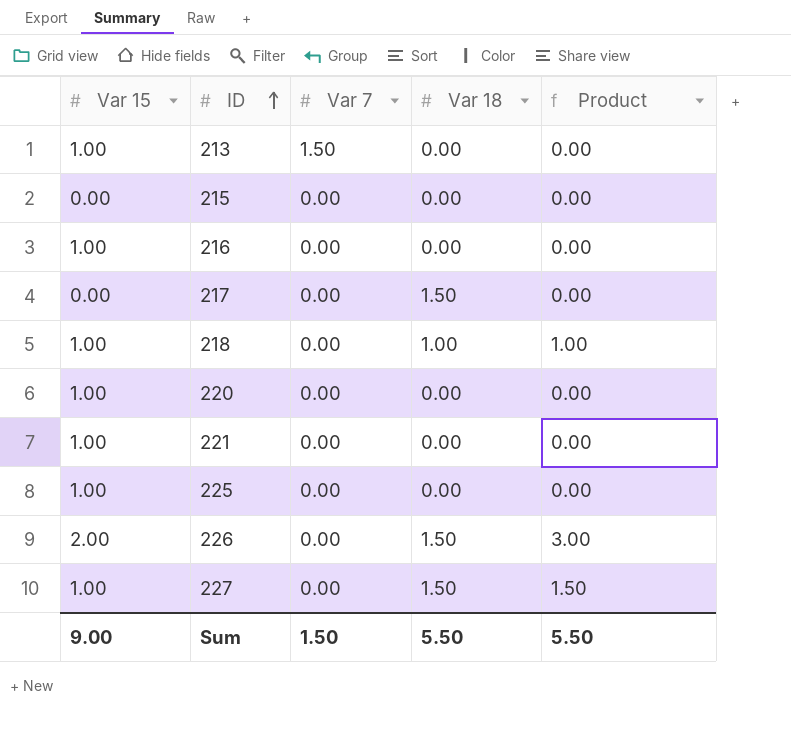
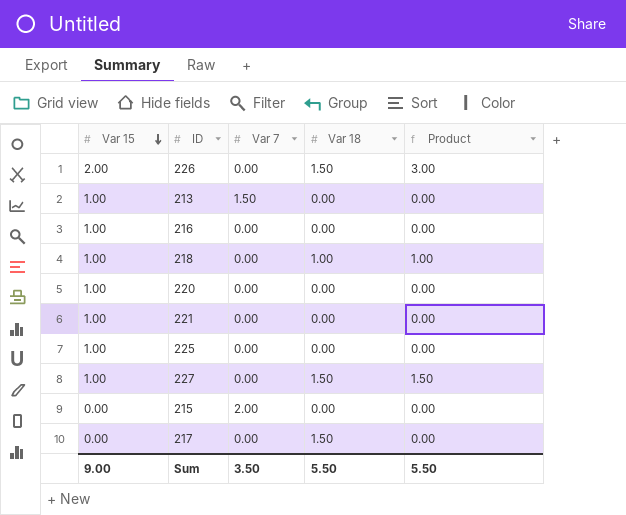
row order: ID ascending -> Var 15 descending
215 | Var 7: 0.00 -> 2.00
Sum | Var 7: 1.50 -> 3.50

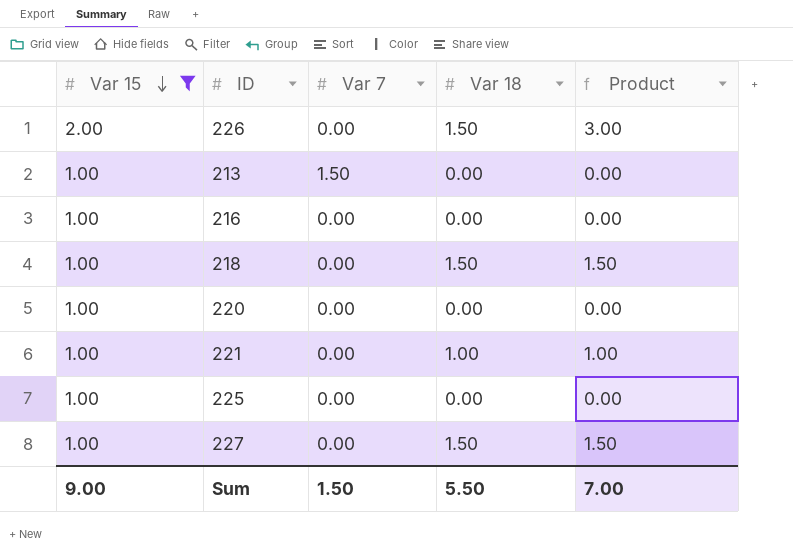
filter: none -> Var 15 != 0.00
218 | Var 18: 1.00 -> 1.50
218 | Product: 1.00 -> 1.50
221 | Var 18: 0.00 -> 1.00
221 | Product: 0.00 -> 1.00
Sum | Var 7: 3.50 -> 1.50
Sum | Product: 5.50 -> 7.00

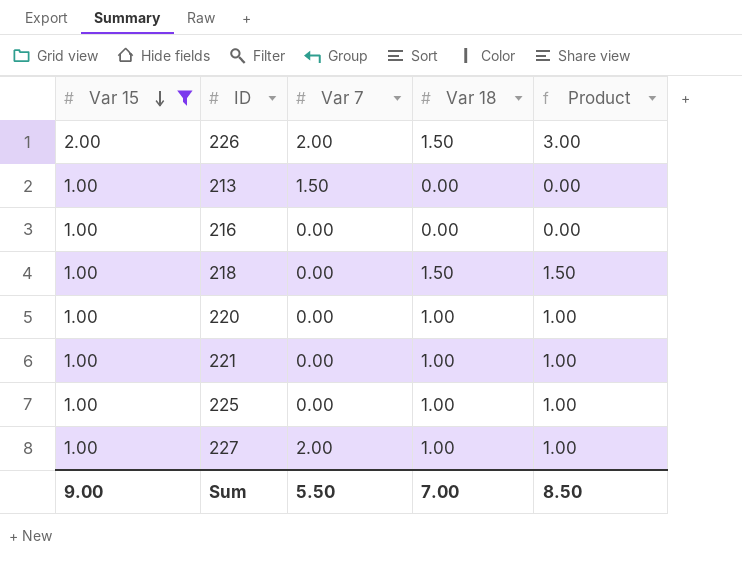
226 | Var 7: 0.00 -> 2.00
220 | Var 18: 0.00 -> 1.00
220 | Product: 0.00 -> 1.00
225 | Var 18: 0.00 -> 1.00
225 | Product: 0.00 -> 1.00
227 | Var 7: 0.00 -> 2.00
227 | Var 18: 1.50 -> 1.00
227 | Product: 1.50 -> 1.00
Sum | Var 7: 1.50 -> 5.50
Sum | Var 18: 5.50 -> 7.00
Sum | Product: 7.00 -> 8.50

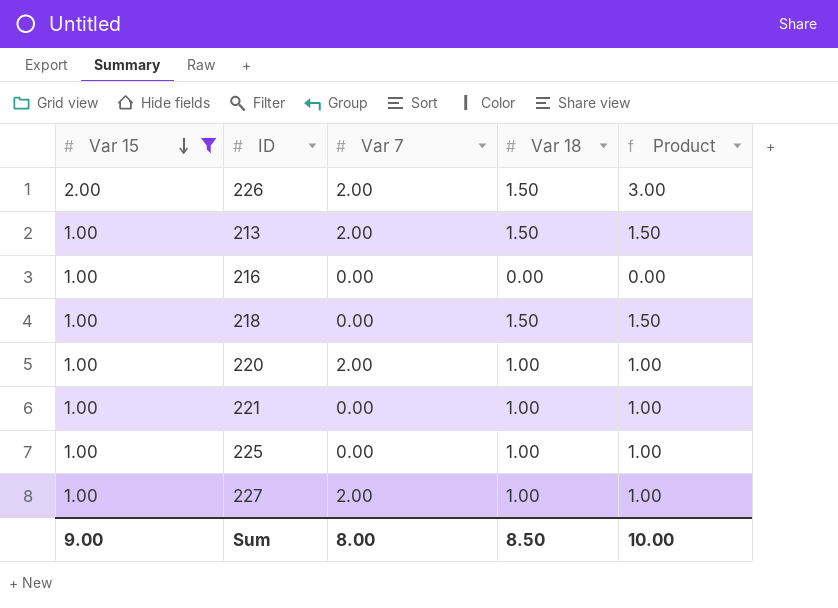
213 | Var 7: 1.50 -> 2.00
213 | Var 18: 0.00 -> 1.50
213 | Product: 0.00 -> 1.50
220 | Var 7: 0.00 -> 2.00
Sum | Var 7: 5.50 -> 8.00
Sum | Var 18: 7.00 -> 8.50
Sum | Product: 8.50 -> 10.00

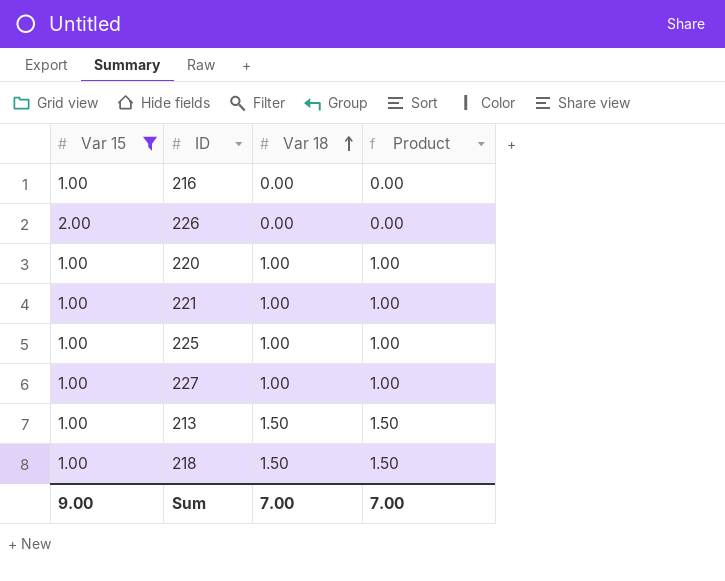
row order: Var 15 descending -> Var 18 ascending
column Var 7 | position: 3 -> none
226 | Var 18: 1.50 -> 0.00
226 | Product: 3.00 -> 0.00
Sum | Var 18: 8.50 -> 7.00
Sum | Product: 10.00 -> 7.00

